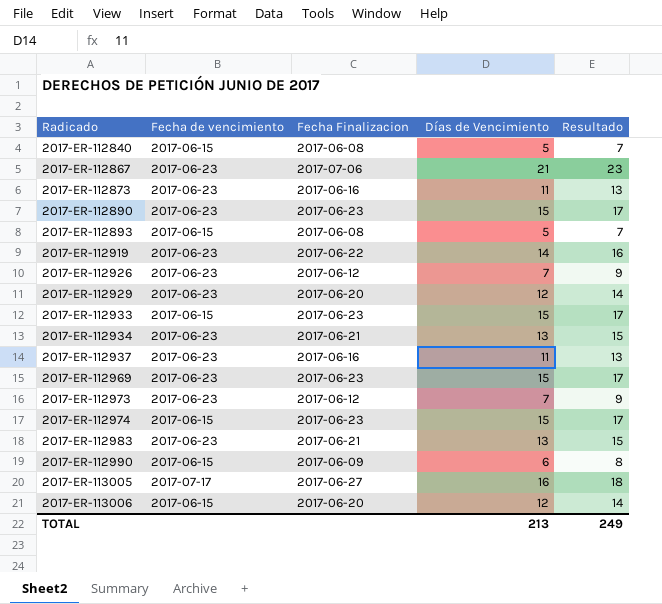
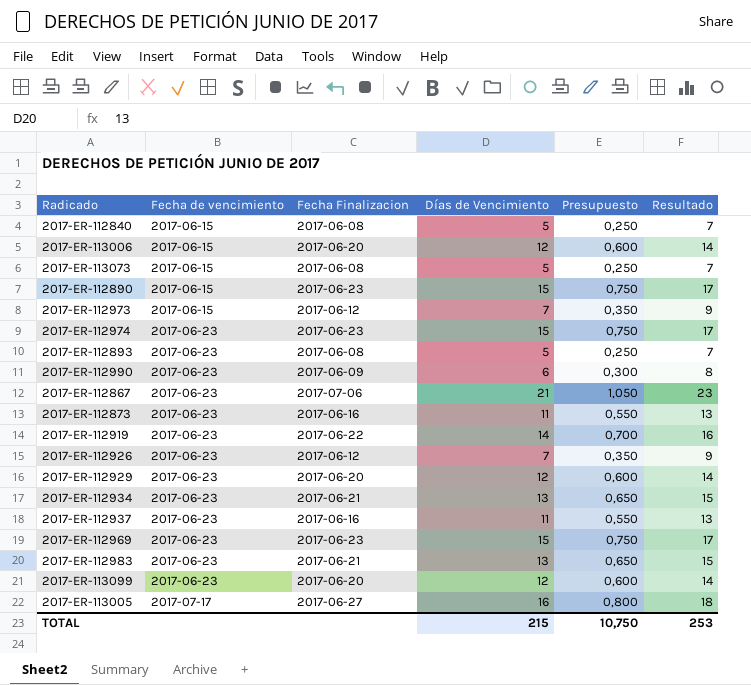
row order: Radicado ascending -> Fecha de vencimiento ascending
column Presupuesto | formula: none -> [Días de Vencimiento] * 0,05
row 2017-ER-112933: 2017-06-15 | 2017-06-23 | 15 | 17 -> none
row 2017-ER-113073: none -> 2017-06-15 | 2017-06-08 | 5 | 0,250 | 7
2017-ER-112890 | Fecha de vencimiento: 2017-06-23 -> 2017-06-15
2017-ER-112973 | Fecha de vencimiento: 2017-06-23 -> 2017-06-15
2017-ER-112974 | Fecha de vencimiento: 2017-06-15 -> 2017-06-23
2017-ER-112893 | Fecha de vencimiento: 2017-06-15 -> 2017-06-23
2017-ER-112990 | Fecha de vencimiento: 2017-06-15 -> 2017-06-23
row 2017-ER-113099: none -> 2017-06-23 | 2017-06-20 | 12 | 0,600 | 14
TOTAL | Días de Vencimiento: 213 -> 215
TOTAL | Resultado: 249 -> 253

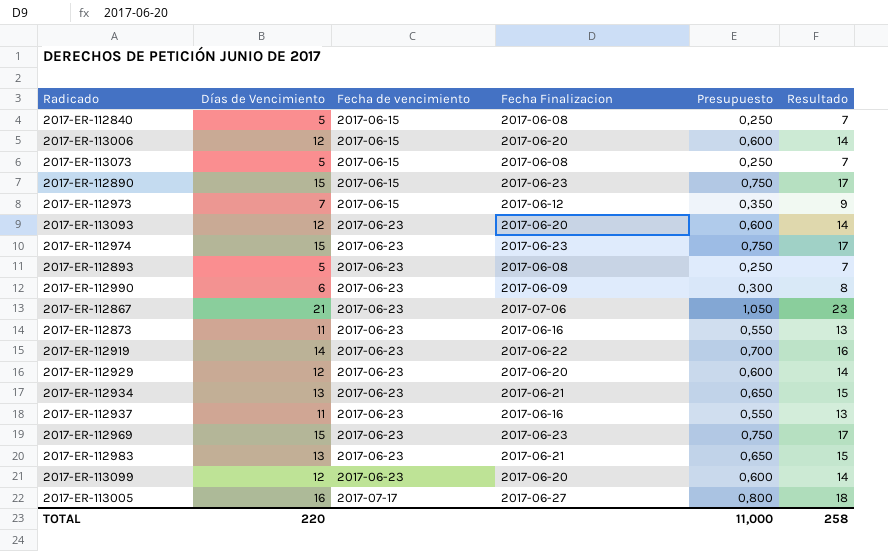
column Días de Vencimiento | position: 4 -> 2
row 2017-ER-112926: 2017-06-23 | 2017-06-12 | 7 | 0,350 | 9 -> none
row 2017-ER-113093: none -> 12 | 2017-06-23 | 2017-06-20 | 0,600 | 14
TOTAL | Días de Vencimiento: 215 -> 220
TOTAL | Presupuesto: 10,750 -> 11,000
TOTAL | Resultado: 253 -> 258

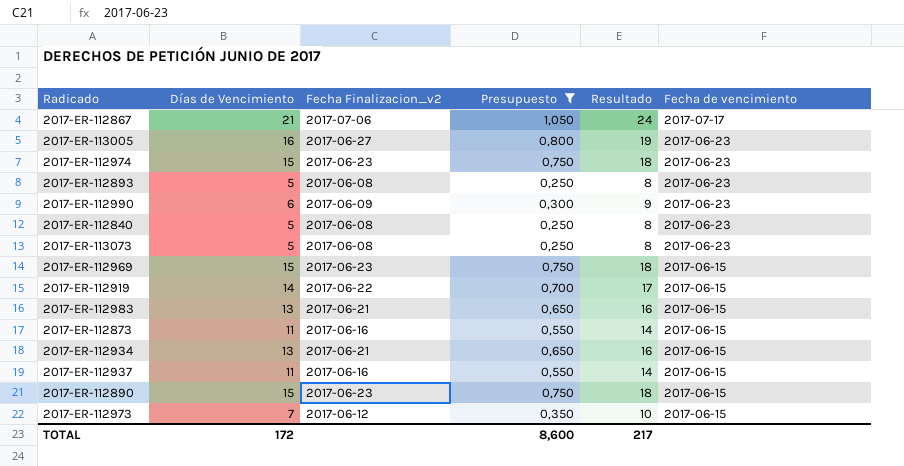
filter: none -> Presupuesto != 0,600
row order: Fecha de vencimiento ascending -> Fecha de vencimiento descending
column name: Fecha Finalizacion -> Fecha Finalizacion_v2
column Resultado | formula: [Días de Vencimiento] + 2 -> [Días de Vencimiento] + 3
column Fecha de vencimiento | position: 3 -> 6
2017-ER-112867 | Fecha de vencimiento: 2017-06-23 -> 2017-07-17
2017-ER-113005 | Fecha de vencimiento: 2017-07-17 -> 2017-06-23
2017-ER-112840 | Fecha de vencimiento: 2017-06-15 -> 2017-06-23
2017-ER-113073 | Fecha de vencimiento: 2017-06-15 -> 2017-06-23
2017-ER-112969 | Fecha de vencimiento: 2017-06-23 -> 2017-06-15
2017-ER-112919 | Fecha de vencimiento: 2017-06-23 -> 2017-06-15
2017-ER-112983 | Fecha de vencimiento: 2017-06-23 -> 2017-06-15
2017-ER-112873 | Fecha de vencimiento: 2017-06-23 -> 2017-06-15
2017-ER-112934 | Fecha de vencimiento: 2017-06-23 -> 2017-06-15
2017-ER-112937 | Fecha de vencimiento: 2017-06-23 -> 2017-06-15
TOTAL | Días de Vencimiento: 220 -> 172
TOTAL | Presupuesto: 11,000 -> 8,600
TOTAL | Resultado: 258 -> 217

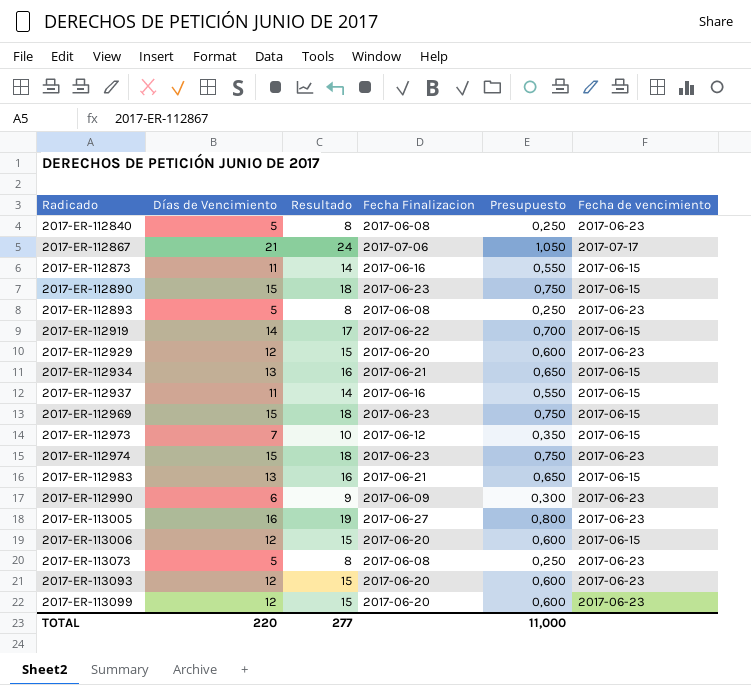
filter: Presupuesto != 0,600 -> none
row order: Fecha de vencimiento descending -> Radicado ascending
column Resultado | position: 5 -> 3
column name: Fecha Finalizacion_v2 -> Fecha Finalizacion
TOTAL | Días de Vencimiento: 172 -> 220
TOTAL | Resultado: 217 -> 277
TOTAL | Presupuesto: 8,600 -> 11,000

